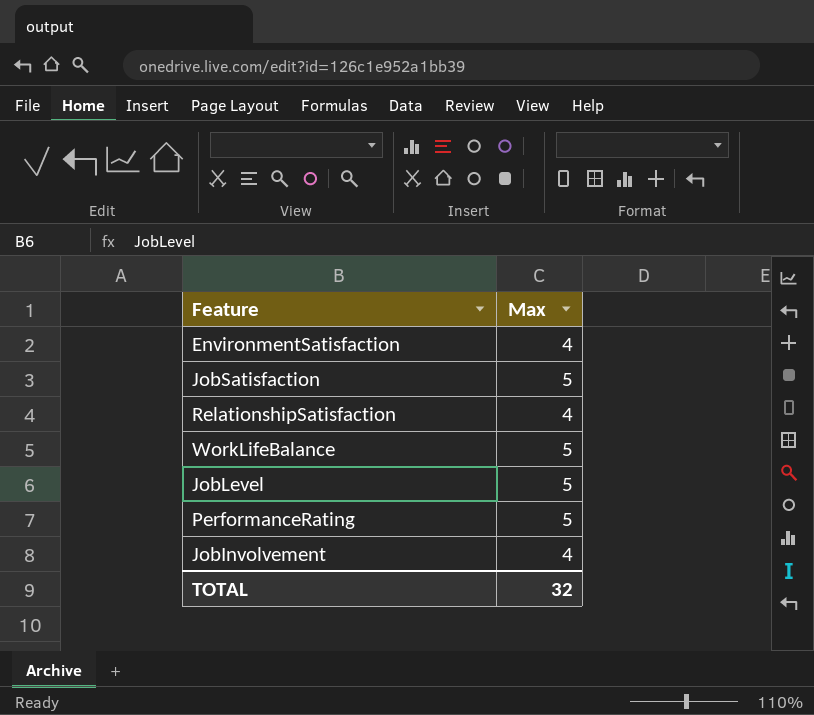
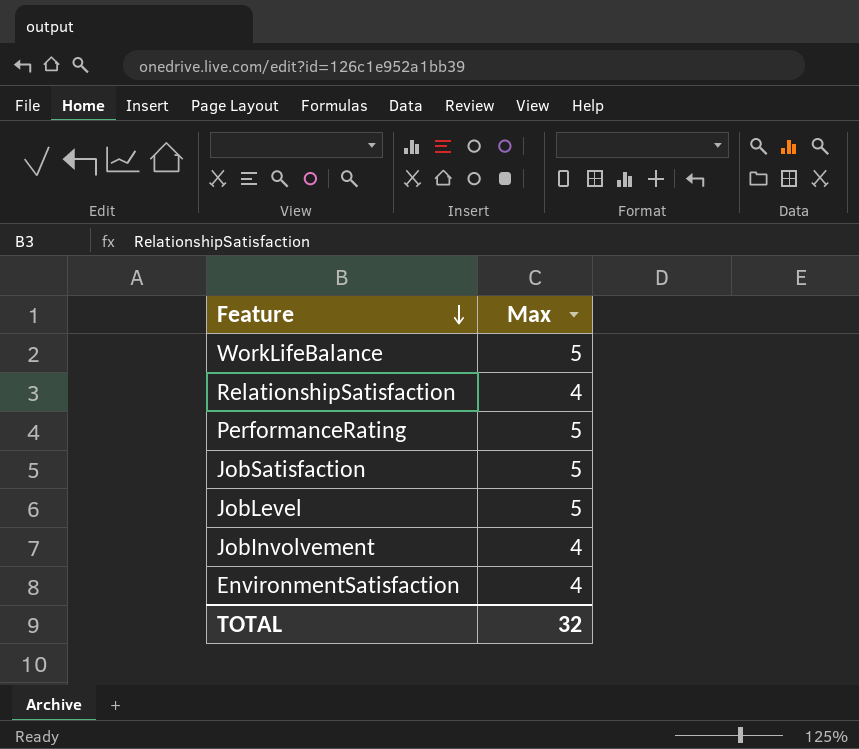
row order: none -> Feature descending

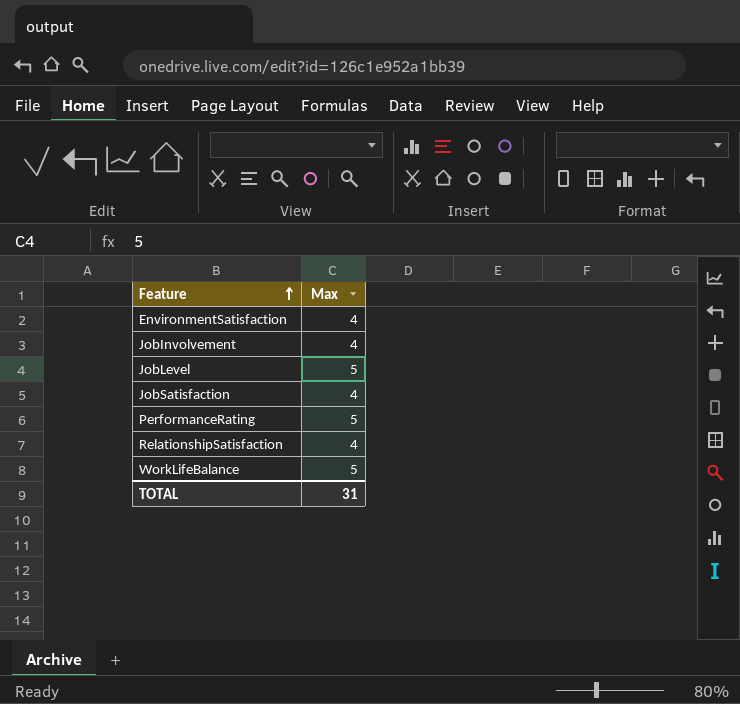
row order: Feature descending -> Feature ascending
JobSatisfaction | Max: 5 -> 4
TOTAL | Max: 32 -> 31

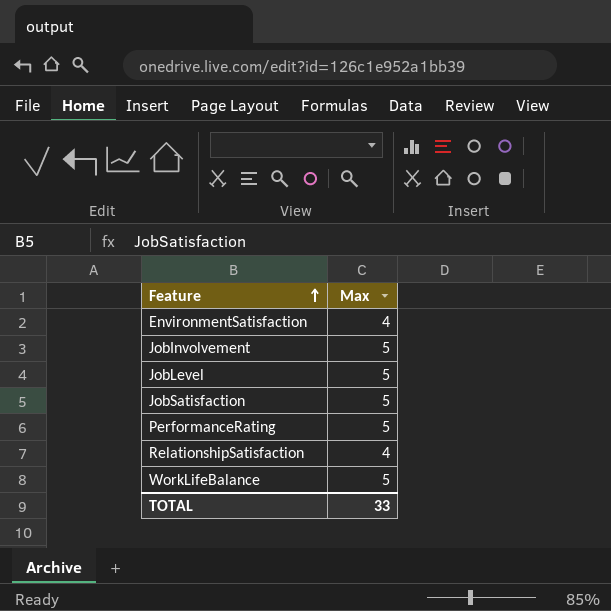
JobInvolvement | Max: 4 -> 5
JobSatisfaction | Max: 4 -> 5
TOTAL | Max: 31 -> 33

